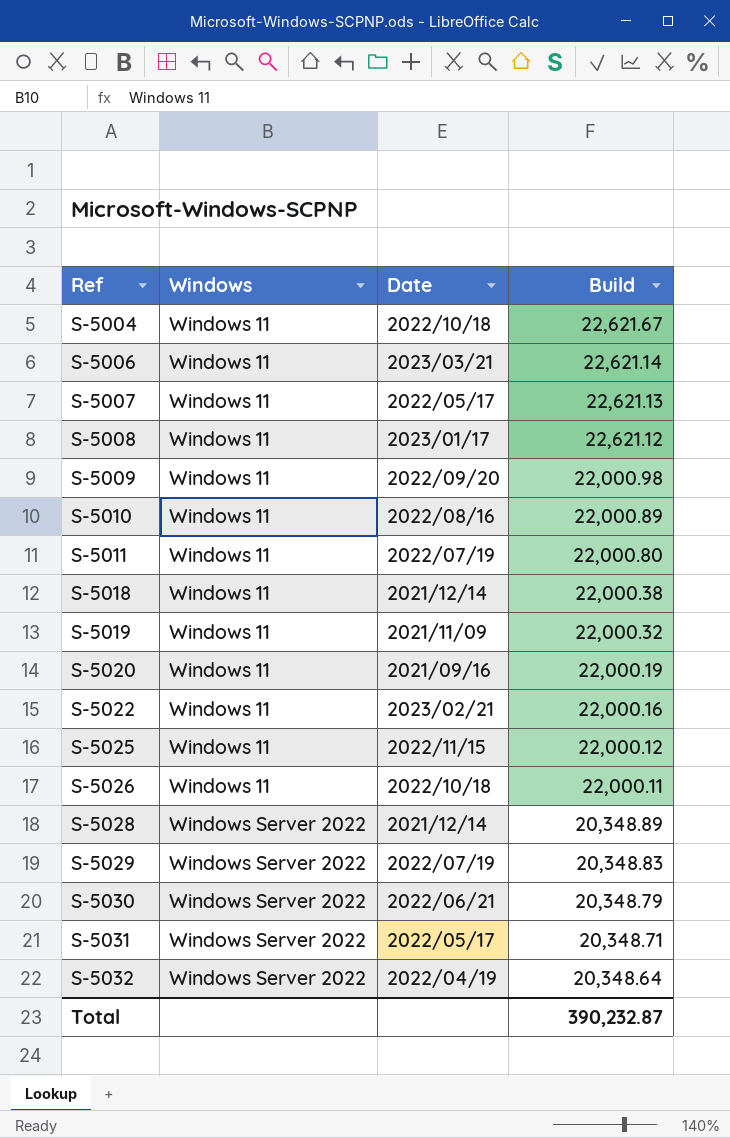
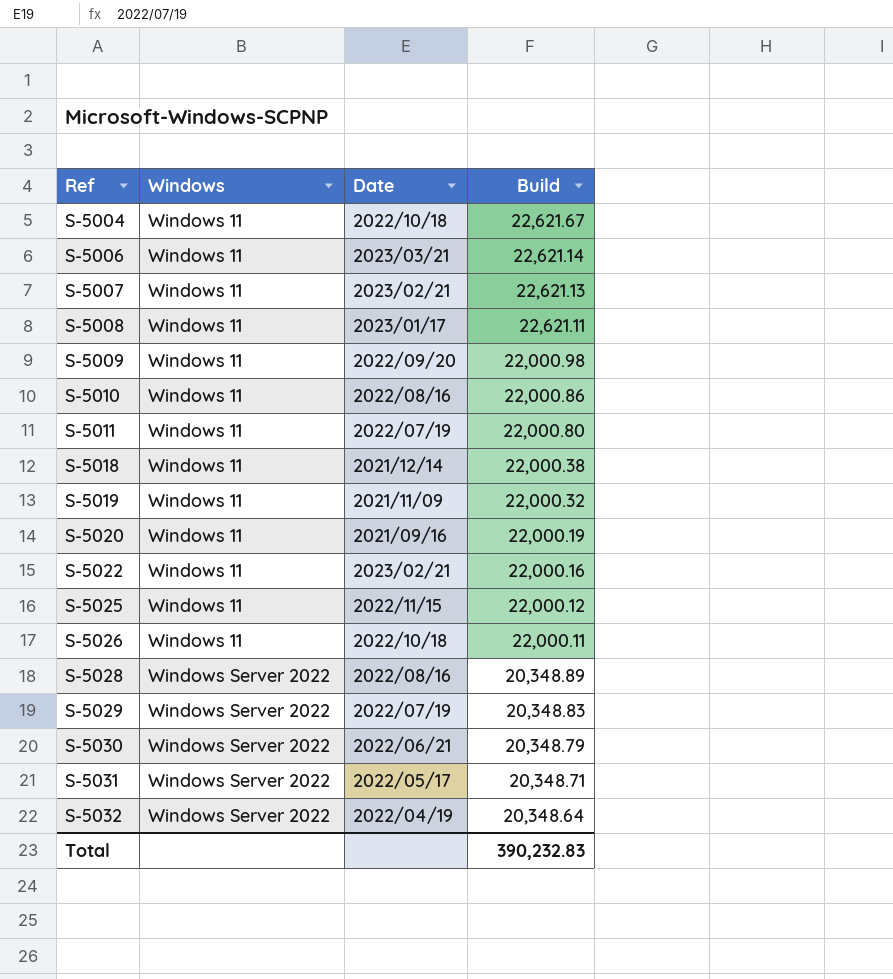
S-5007 | Date: 2022/05/17 -> 2023/02/21
S-5008 | Build: 22,621.12 -> 22,621.11
S-5010 | Build: 22,000.89 -> 22,000.86
S-5028 | Date: 2021/12/14 -> 2022/08/16
Total | Build: 390,232.87 -> 390,232.83

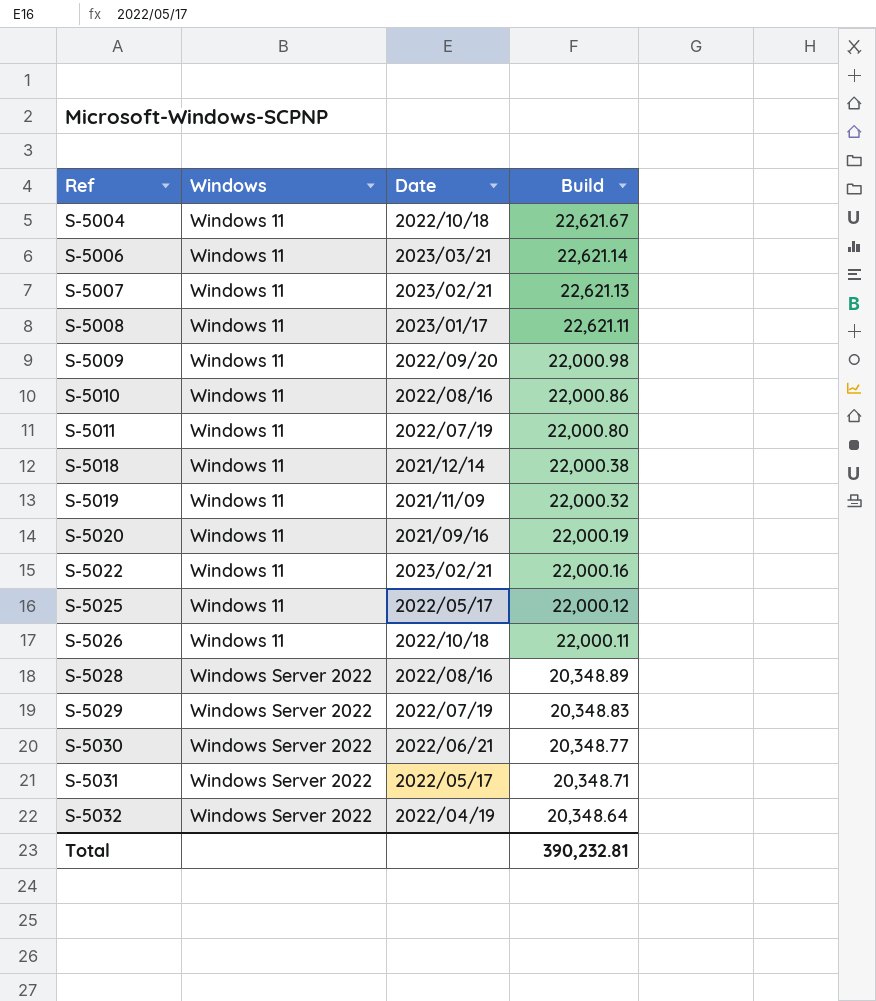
S-5025 | Date: 2022/11/15 -> 2022/05/17
S-5030 | Build: 20,348.79 -> 20,348.77
Total | Build: 390,232.83 -> 390,232.81

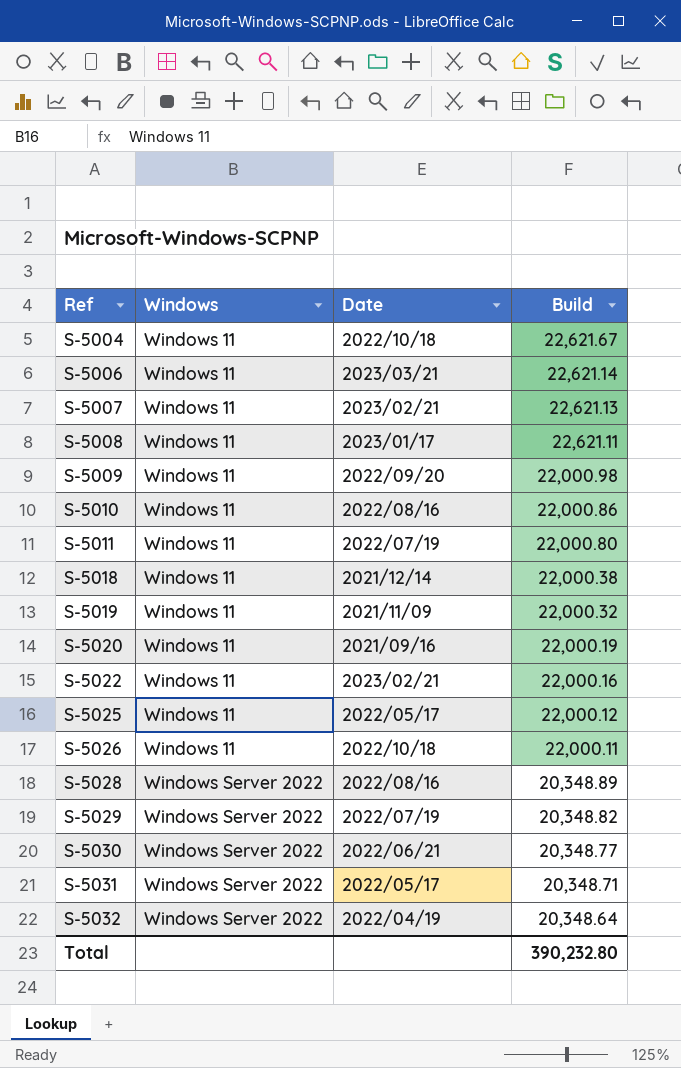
S-5029 | Build: 20,348.83 -> 20,348.82
Total | Build: 390,232.81 -> 390,232.80

